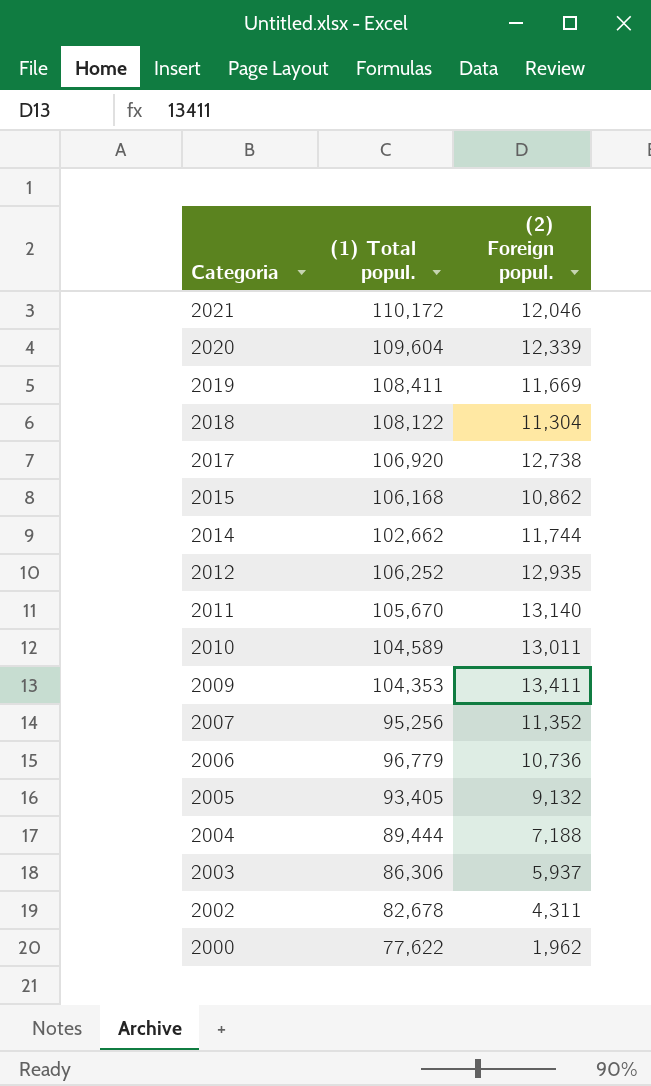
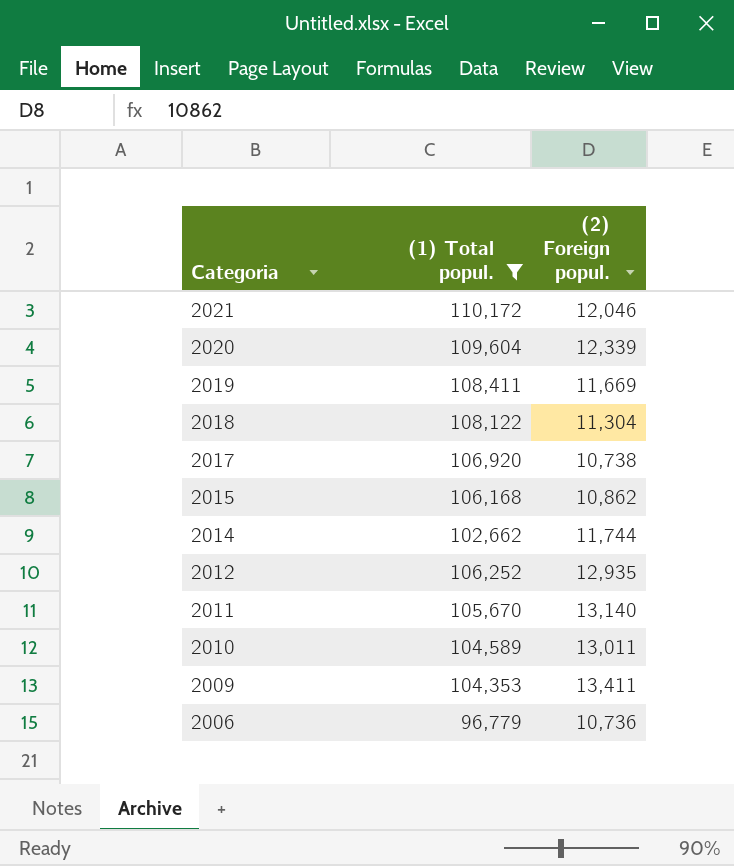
filter: none -> (1) Total popul. >= 96,779
2017 | (2) Foreign popul.: 12,738 -> 10,738

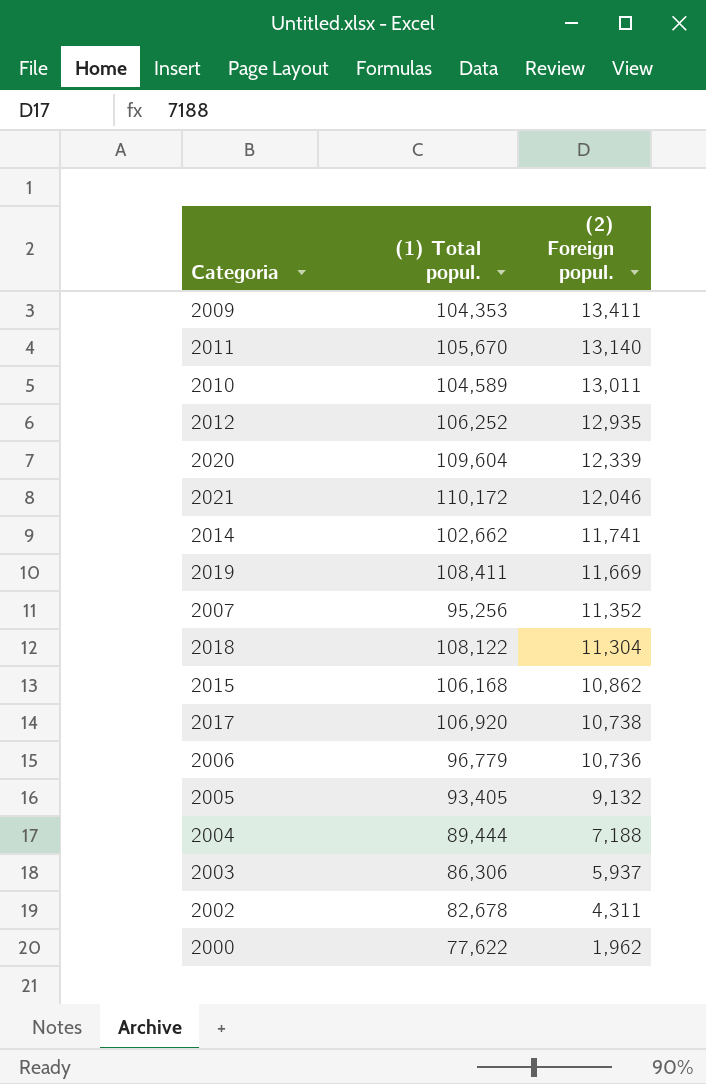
filter: (1) Total popul. >= 96,779 -> none
row order: Categoria descending -> (2) Foreign popul. descending
2014 | (2) Foreign popul.: 11,744 -> 11,741

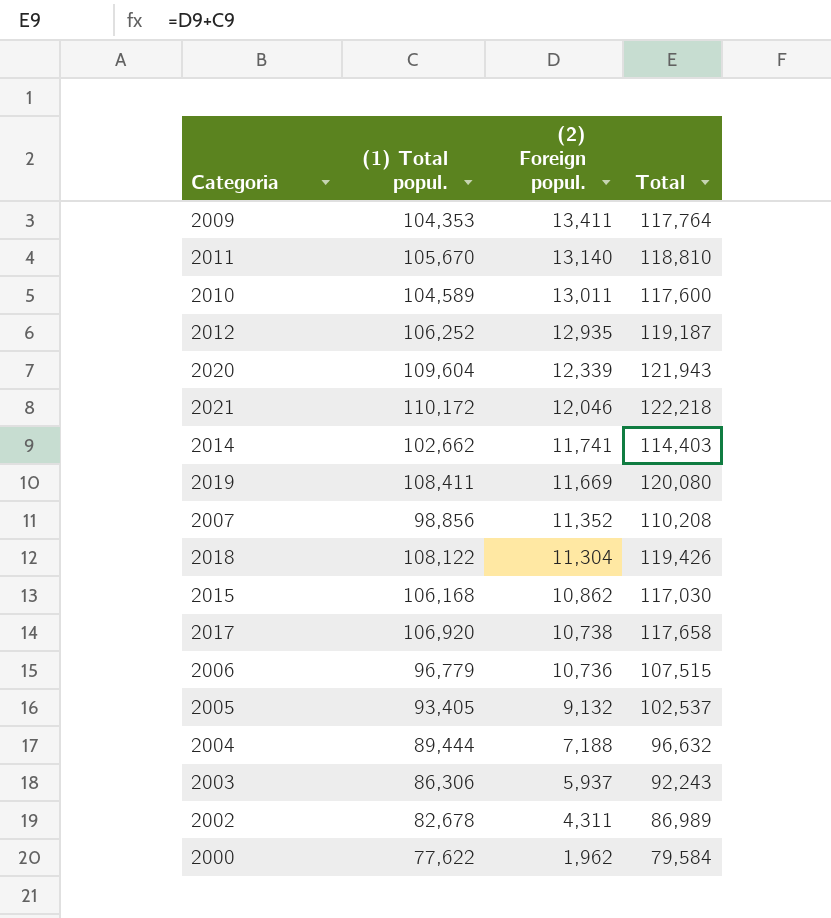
column Total | formula: none -> [(1) Total popul.] + [(2) Foreign popul.]
2007 | (1) Total popul.: 95,256 -> 98,856

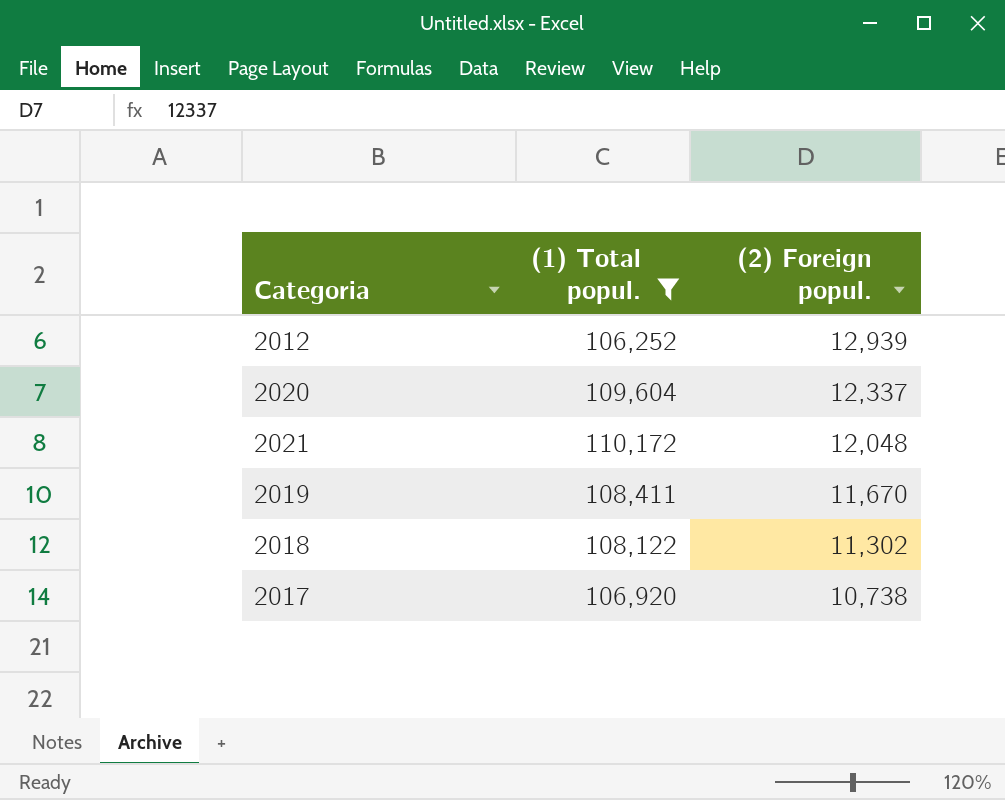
filter: none -> (1) Total popul. >= 106,252
column Total | formula: [(1) Total popul.] + [(2) Foreign popul.] -> none
2012 | (2) Foreign popul.: 12,935 -> 12,939
2020 | (2) Foreign popul.: 12,339 -> 12,337
2021 | (2) Foreign popul.: 12,046 -> 12,048
2019 | (2) Foreign popul.: 11,669 -> 11,670
2018 | (2) Foreign popul.: 11,304 -> 11,302

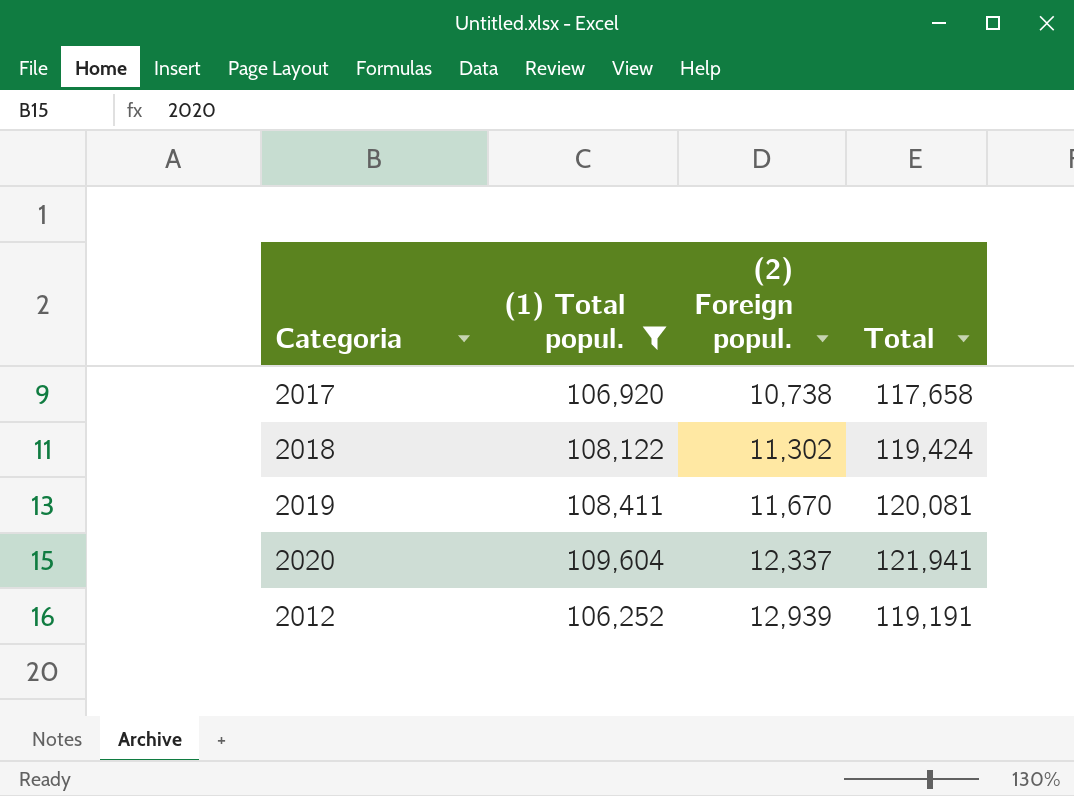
row order: (2) Foreign popul. descending -> (2) Foreign popul. ascending
column Total | formula: none -> [(1) Total popul.] + [(2) Foreign popul.]
row 2021: 110,172 | 12,048 -> none

